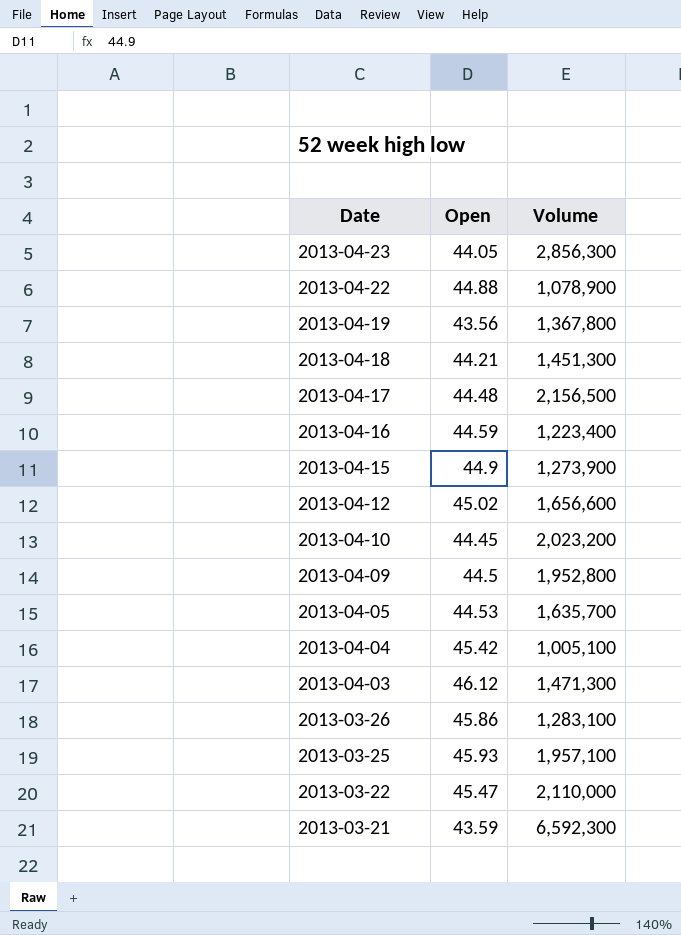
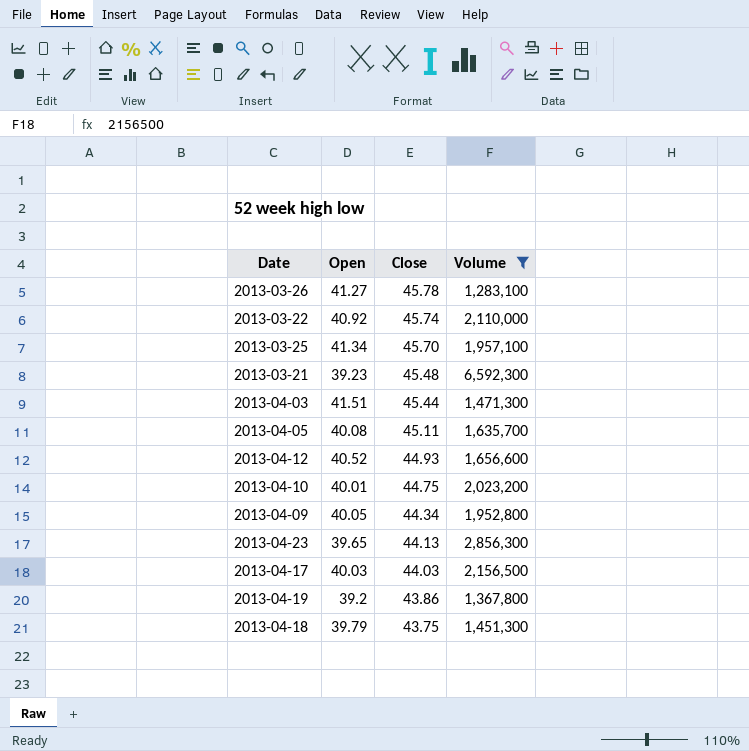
filter: none -> Volume >= 1,283,100
row order: Date descending -> Close descending
column Close | position: none -> 3
2013-03-26 | Open: 45.86 -> 41.27
2013-03-22 | Open: 45.47 -> 40.92
2013-03-25 | Open: 45.93 -> 41.34
2013-03-21 | Open: 43.59 -> 39.23
2013-04-03 | Open: 46.12 -> 41.51
2013-04-05 | Open: 44.53 -> 40.08
2013-04-12 | Open: 45.02 -> 40.52
2013-04-10 | Open: 44.45 -> 40.01
2013-04-09 | Open: 44.5 -> 40.05
2013-04-23 | Open: 44.05 -> 39.65
2013-04-17 | Open: 44.48 -> 40.03
2013-04-19 | Open: 43.56 -> 39.2
2013-04-18 | Open: 44.21 -> 39.79

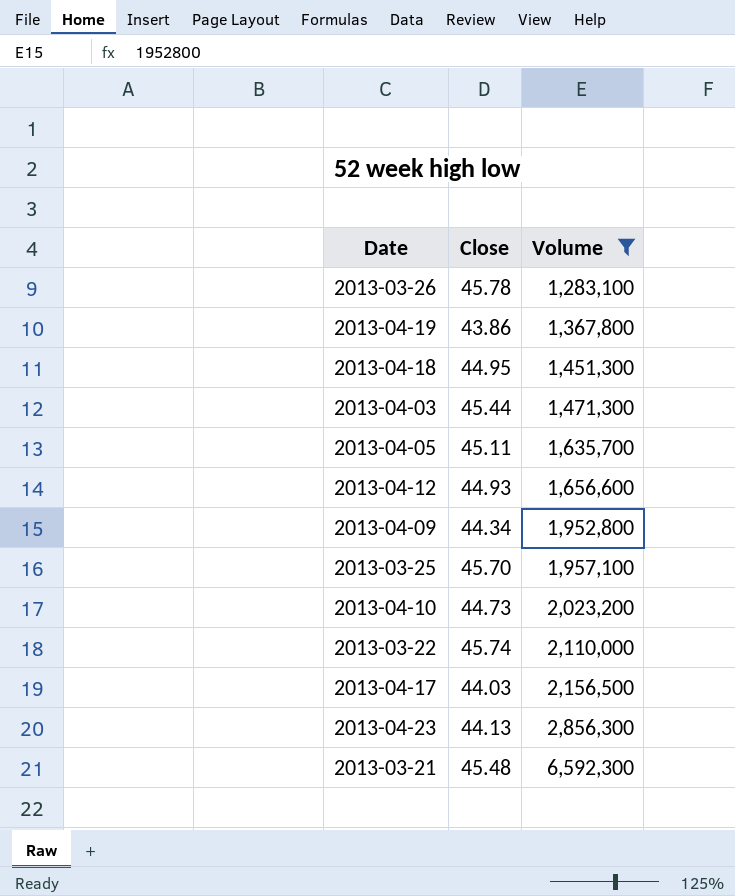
row order: Close descending -> Volume ascending
column Open | position: 2 -> none
2013-04-18 | Close: 43.75 -> 44.95
2013-04-10 | Close: 44.75 -> 44.73

